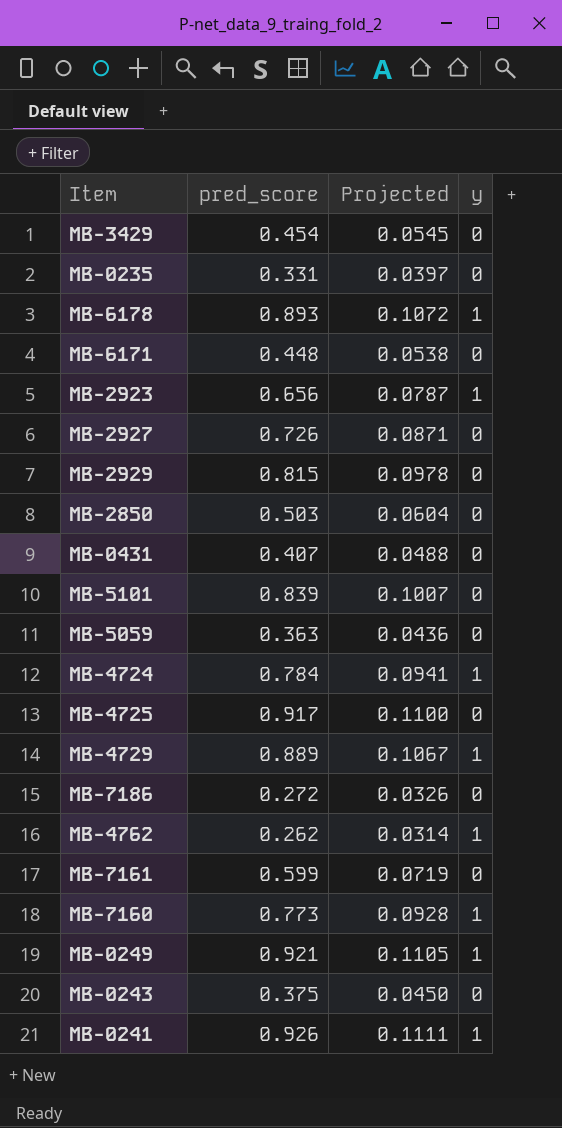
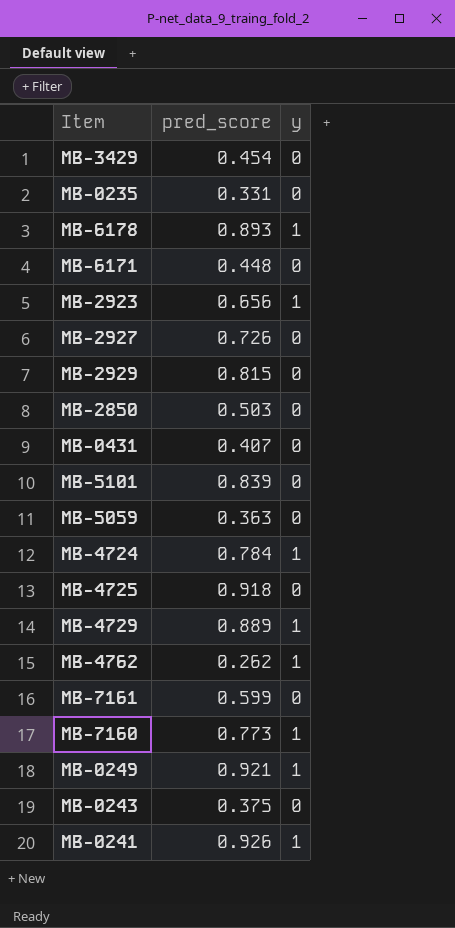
column Projected | formula: [pred_score] * 0.12 -> none
row MB-7186: 0.272 | 0.0326 | 0 -> none
MB-4725 | pred_score: 0.917 -> 0.918

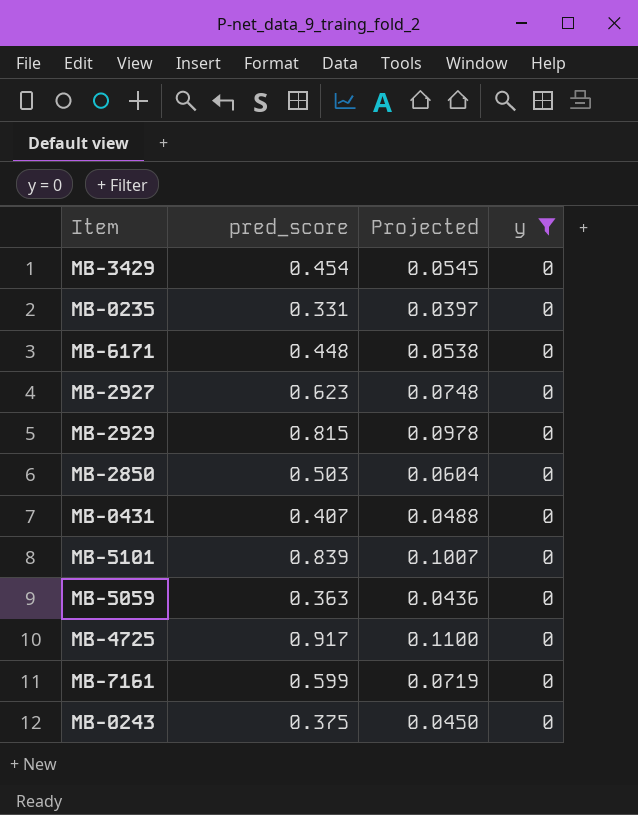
filter: none -> y = 0
column Projected | formula: none -> [pred_score] * 0.12
MB-2927 | pred_score: 0.726 -> 0.623
MB-4725 | pred_score: 0.918 -> 0.917

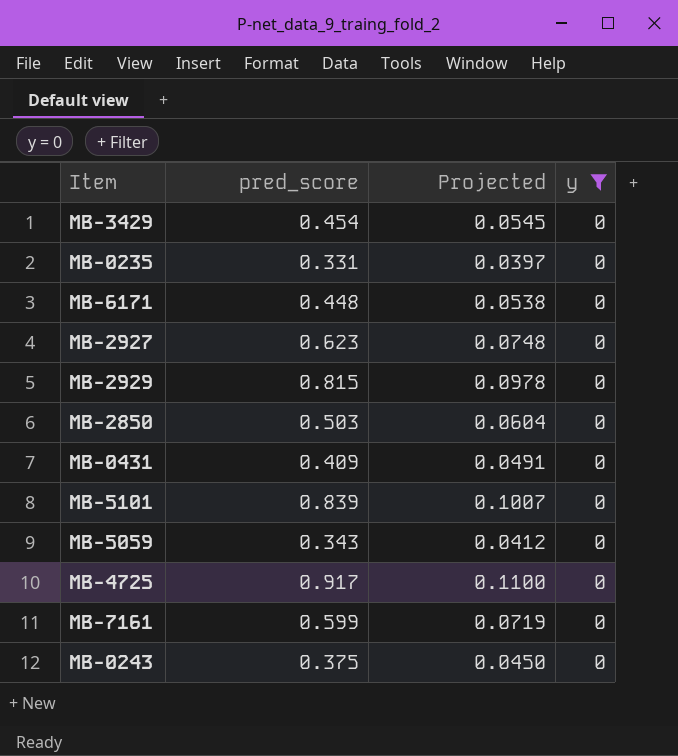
MB-0431 | pred_score: 0.407 -> 0.409
MB-0431 | Projected: 0.0488 -> 0.0491
MB-5059 | pred_score: 0.363 -> 0.343
MB-5059 | Projected: 0.0436 -> 0.0412

